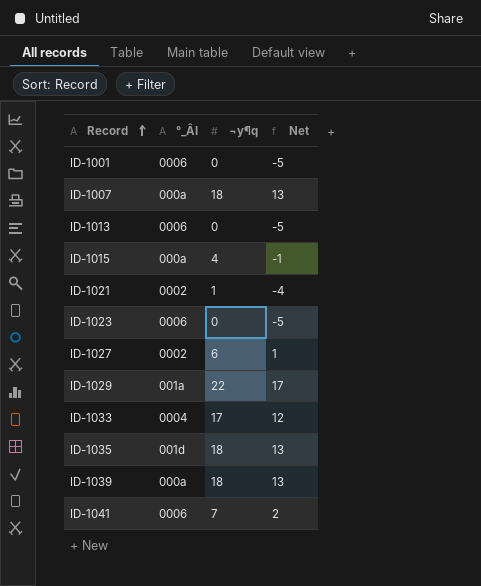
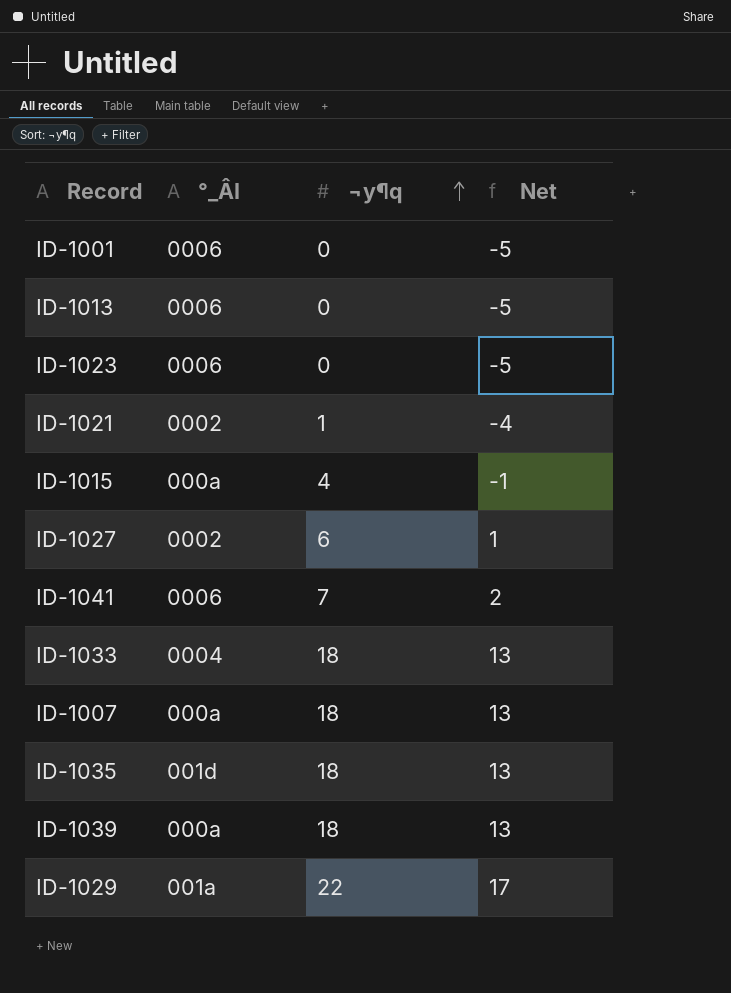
row order: Record ascending -> ¬y¶q ascending
ID-1033 | ¬y¶q: 17 -> 18
ID-1033 | Net: 12 -> 13

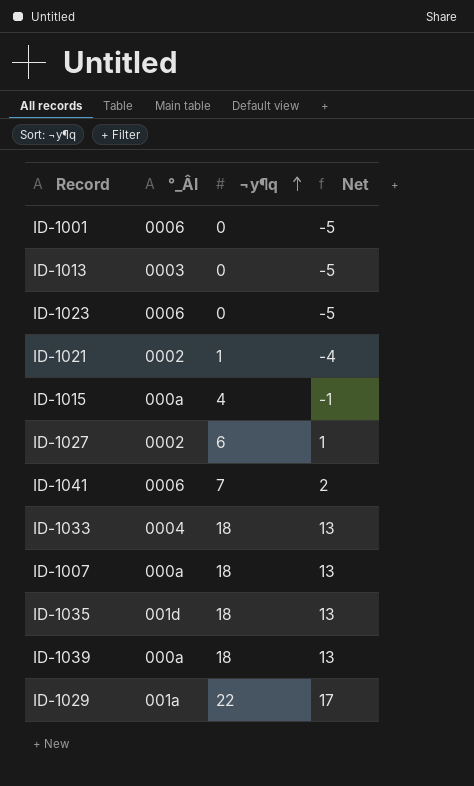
ID-1013 | °_ÂI: 0006 -> 0003

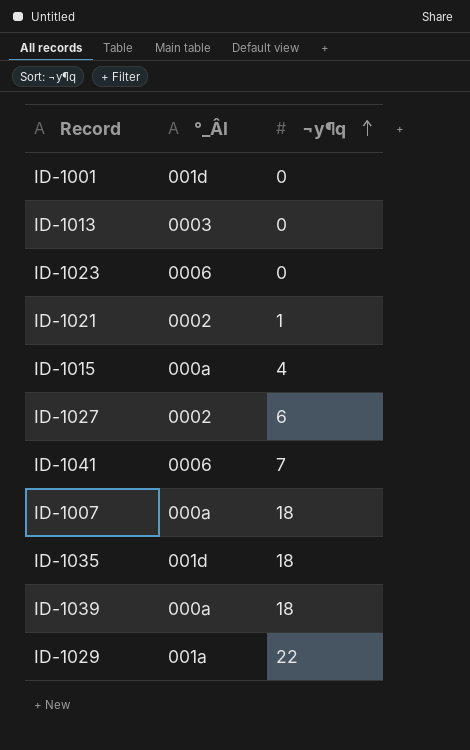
column Net | formula: [¬y¶q] - 5 -> none
row ID-1033: 0004 | 18 | 13 -> none
ID-1001 | °_ÂI: 0006 -> 001d

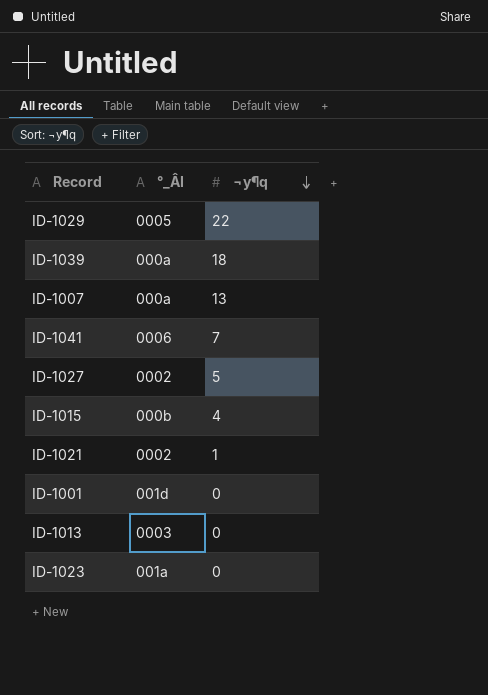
row order: ¬y¶q ascending -> ¬y¶q descending
row ID-1035: 001d | 18 -> none
ID-1029 | °_ÂI: 001a -> 0005
ID-1007 | ¬y¶q: 18 -> 13
ID-1027 | ¬y¶q: 6 -> 5
ID-1015 | °_ÂI: 000a -> 000b
ID-1023 | °_ÂI: 0006 -> 001a

